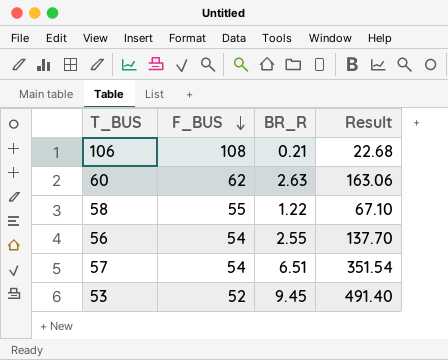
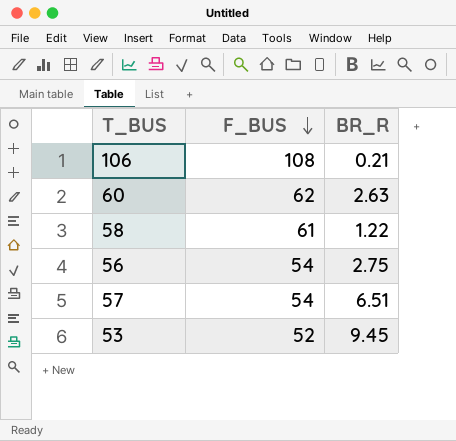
column Result | formula: [F_BUS] * [BR_R] -> none
58 | F_BUS: 55 -> 61
56 | BR_R: 2.55 -> 2.75

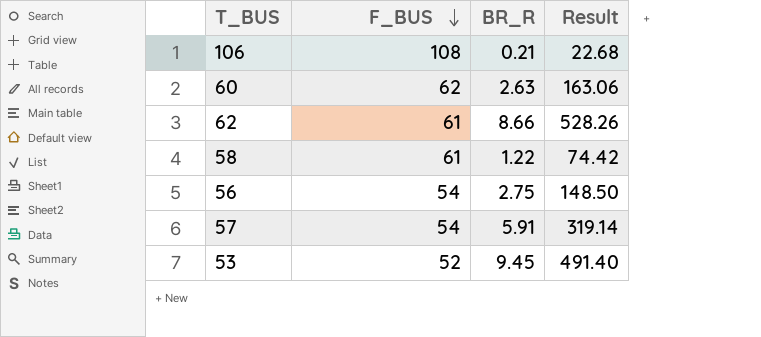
column Result | formula: none -> [F_BUS] * [BR_R]
row 62: none -> 61 | 8.66 | 528.26
57 | BR_R: 6.51 -> 5.91

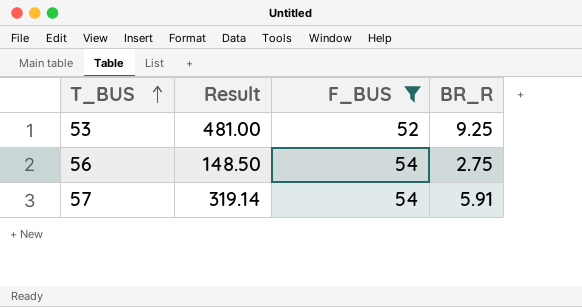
filter: none -> F_BUS <= 54
row order: F_BUS descending -> T_BUS ascending
column Result | position: 4 -> 2
53 | Result: 491.40 -> 481.00
53 | BR_R: 9.45 -> 9.25

